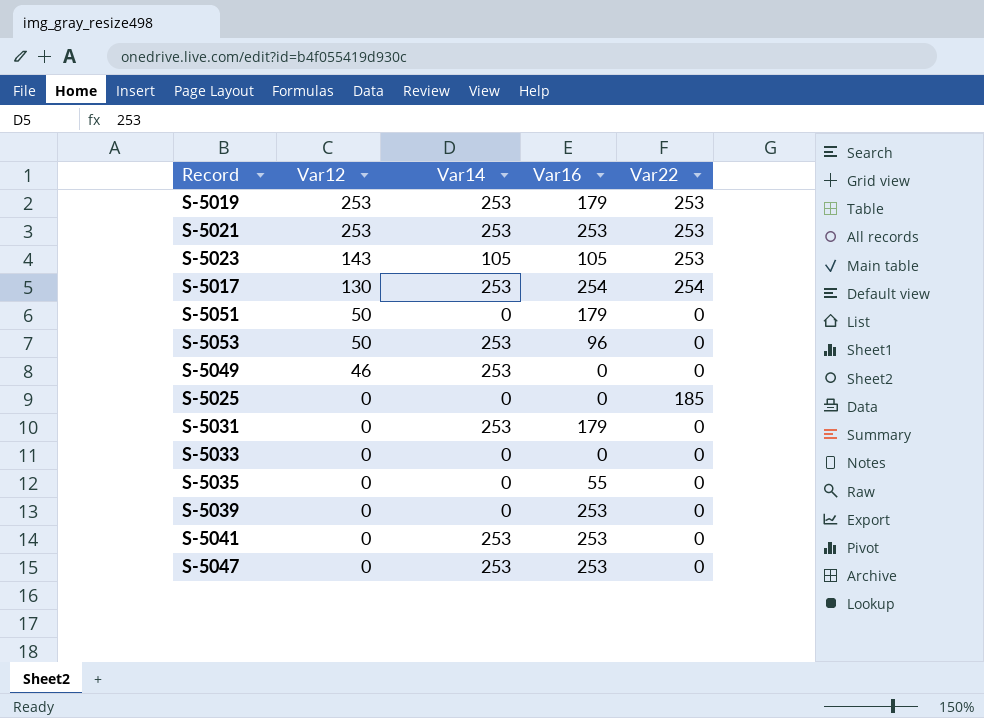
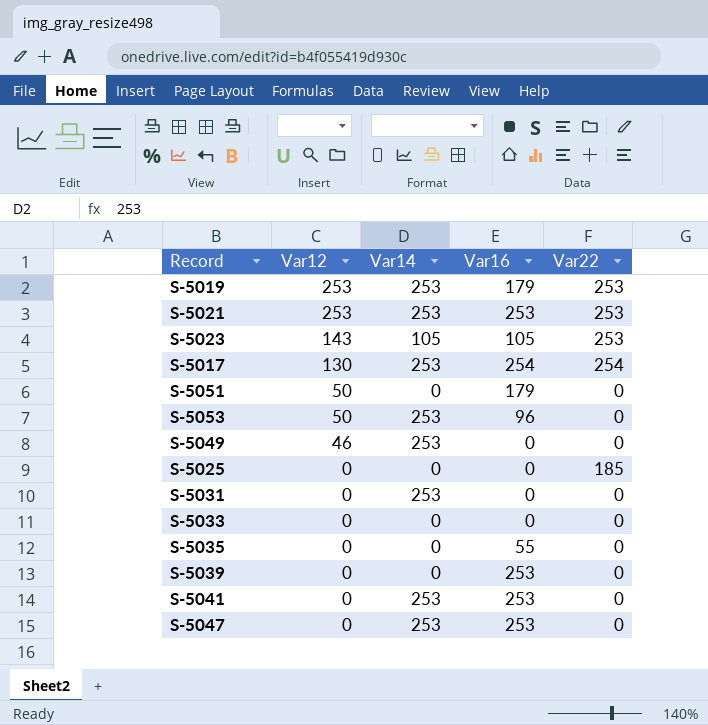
S-5031 | Var16: 179 -> 0

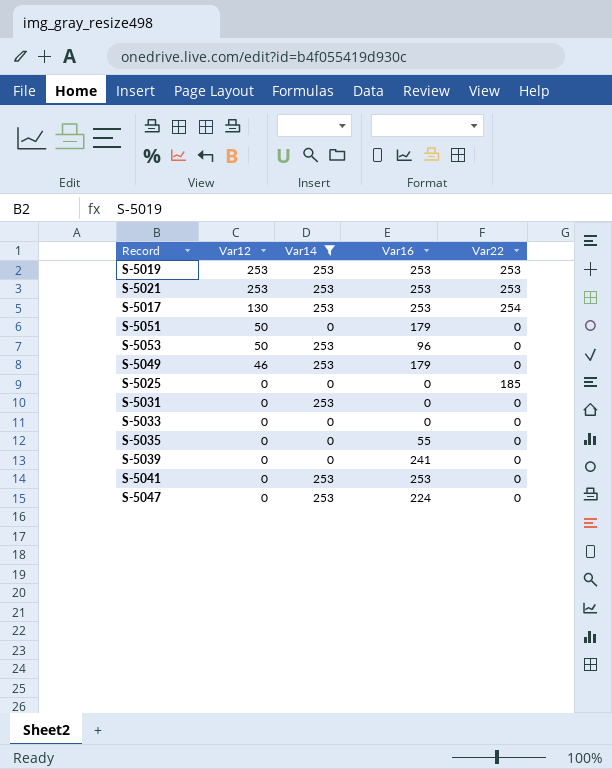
filter: none -> Var14 != 105
S-5019 | Var16: 179 -> 253
S-5017 | Var16: 254 -> 253
S-5049 | Var16: 0 -> 179
S-5039 | Var16: 253 -> 241
S-5047 | Var16: 253 -> 224

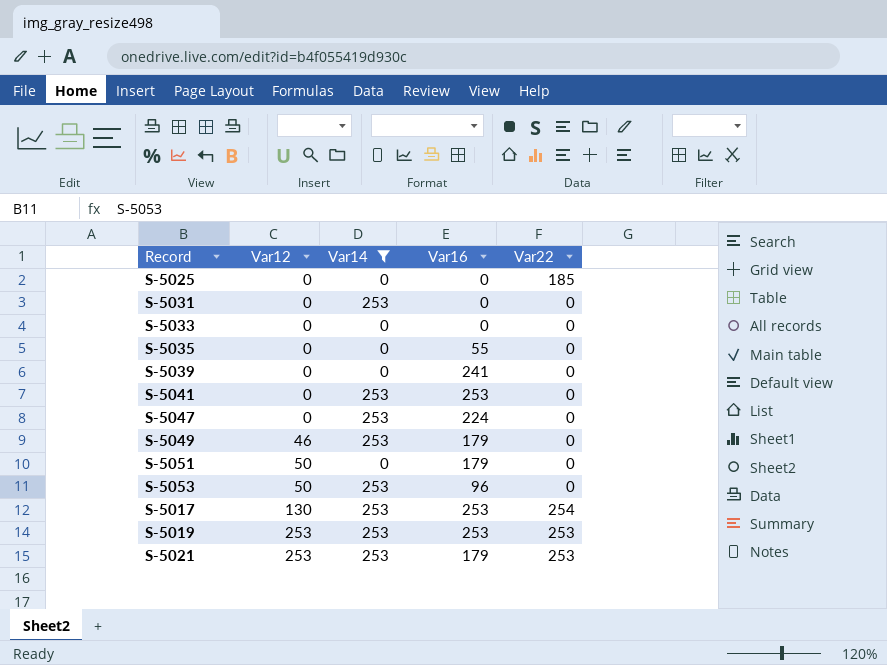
row order: Var12 descending -> Var12 ascending
S-5021 | Var16: 253 -> 179

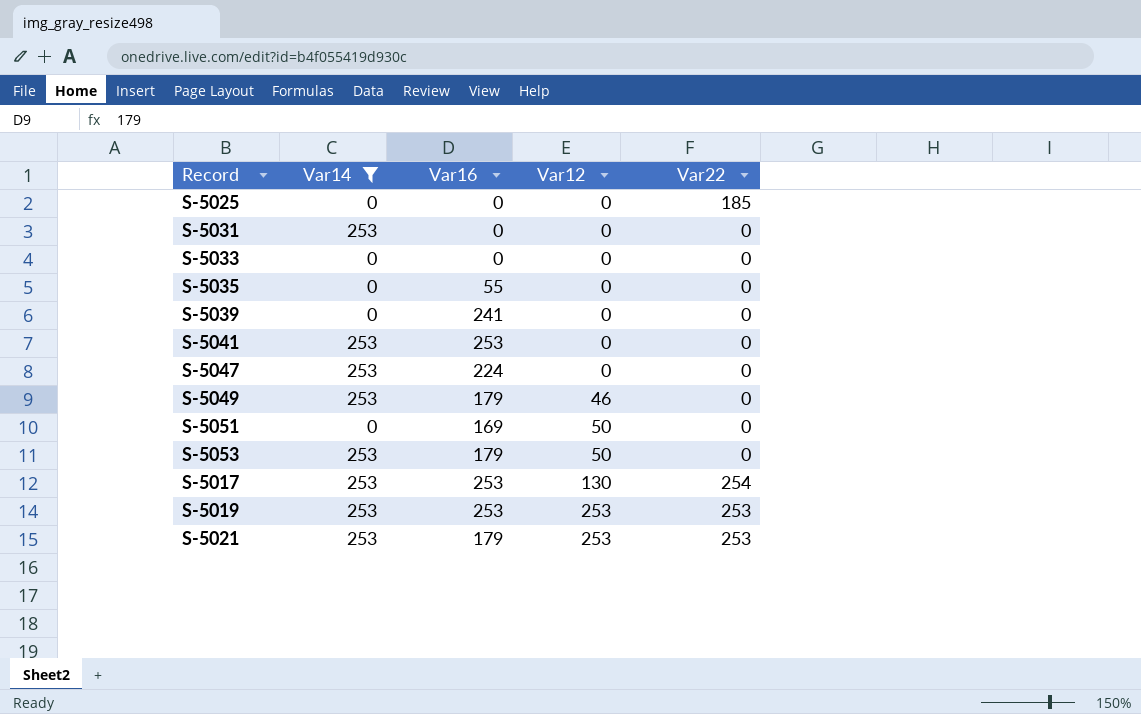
column Var12 | position: 2 -> 4
S-5051 | Var16: 179 -> 169
S-5053 | Var16: 96 -> 179

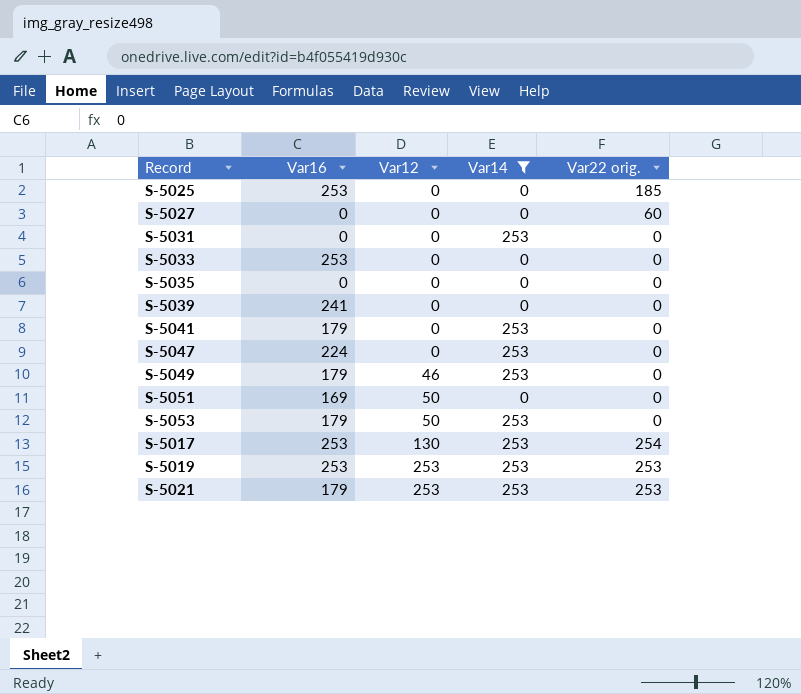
column Var14 | position: 2 -> 4
column name: Var22 -> Var22 orig.
S-5025 | Var16: 0 -> 253
row S-5027: none -> 0 | 0 | 0 | 60
S-5033 | Var16: 0 -> 253
S-5035 | Var16: 55 -> 0
S-5041 | Var16: 253 -> 179

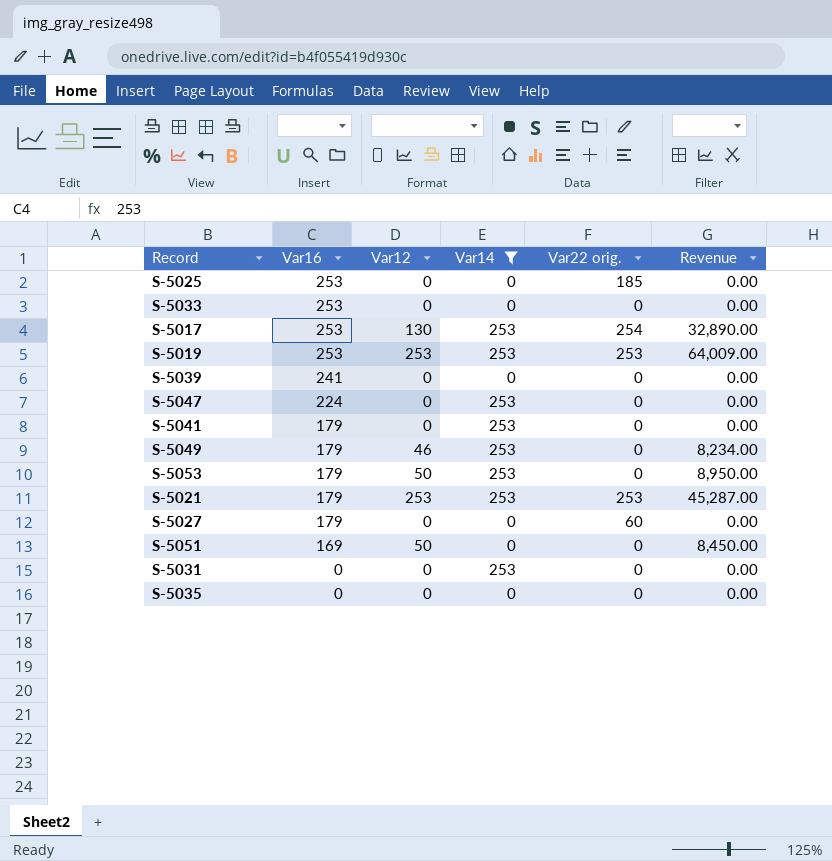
row order: Var12 ascending -> Var16 descending
column Revenue | formula: none -> [Var16] * [Var12]
S-5027 | Var16: 0 -> 179

